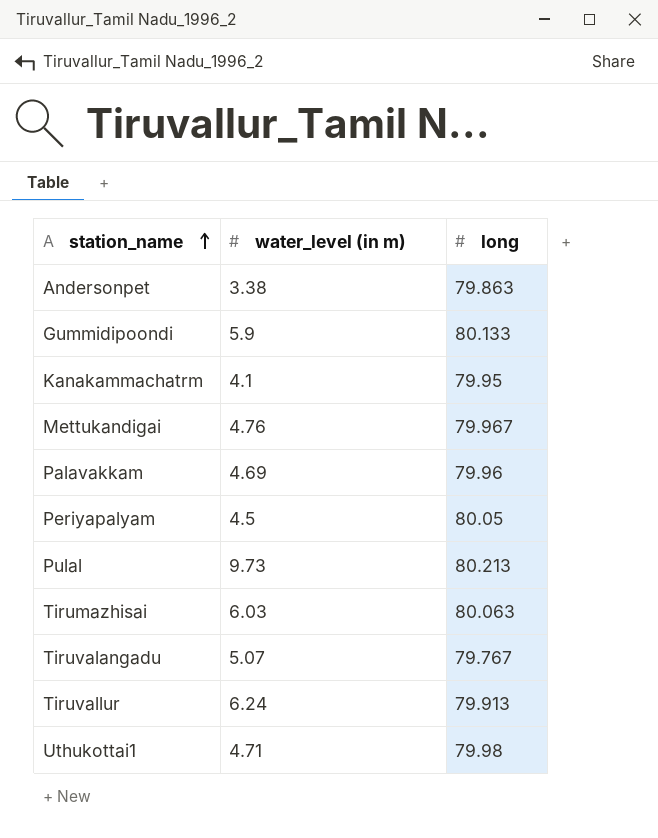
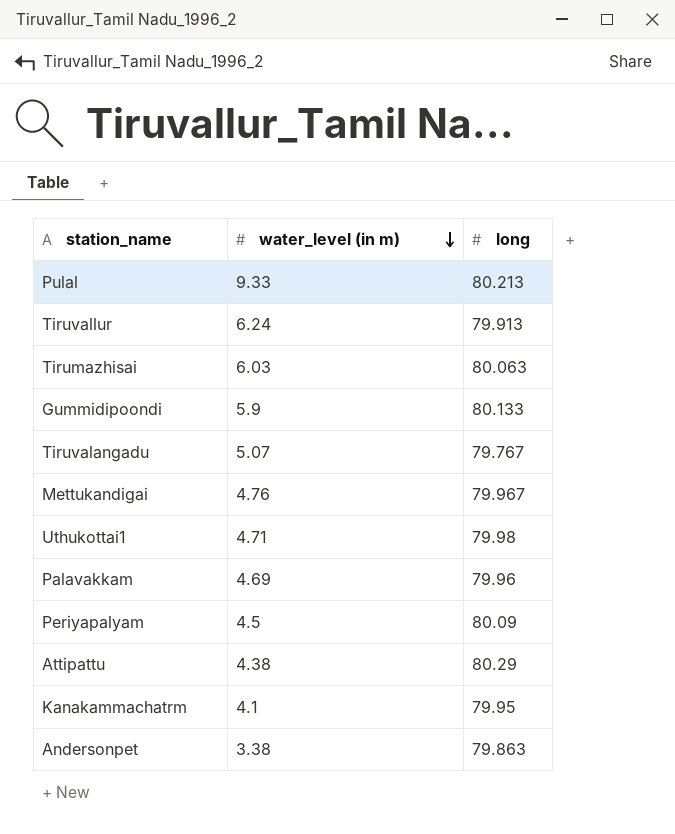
row order: station_name ascending -> water_level (in m) descending
Pulal | water_level (in m): 9.73 -> 9.33
Periyapalyam | long: 80.05 -> 80.09
row Attipattu: none -> 4.38 | 80.29

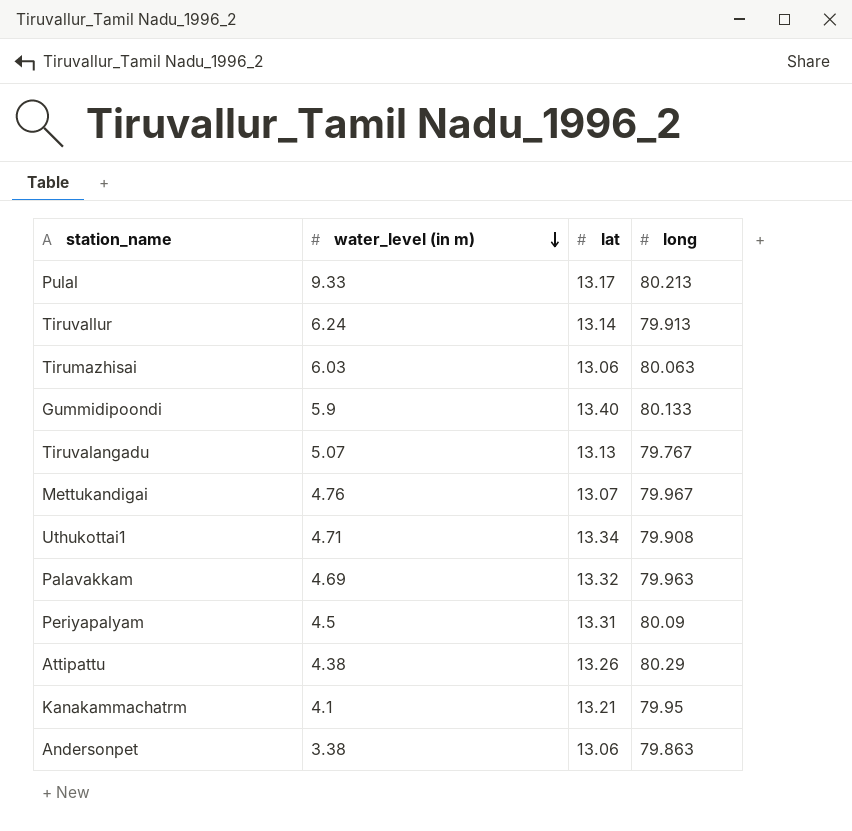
column lat | position: none -> 3
Uthukottai1 | long: 79.98 -> 79.908
Palavakkam | long: 79.96 -> 79.963

